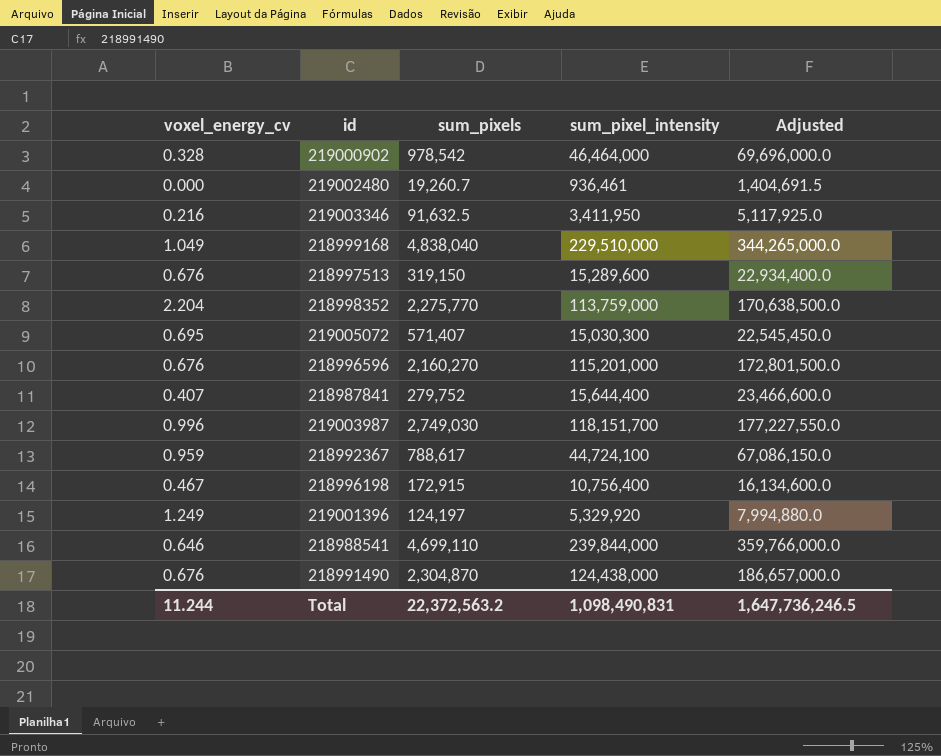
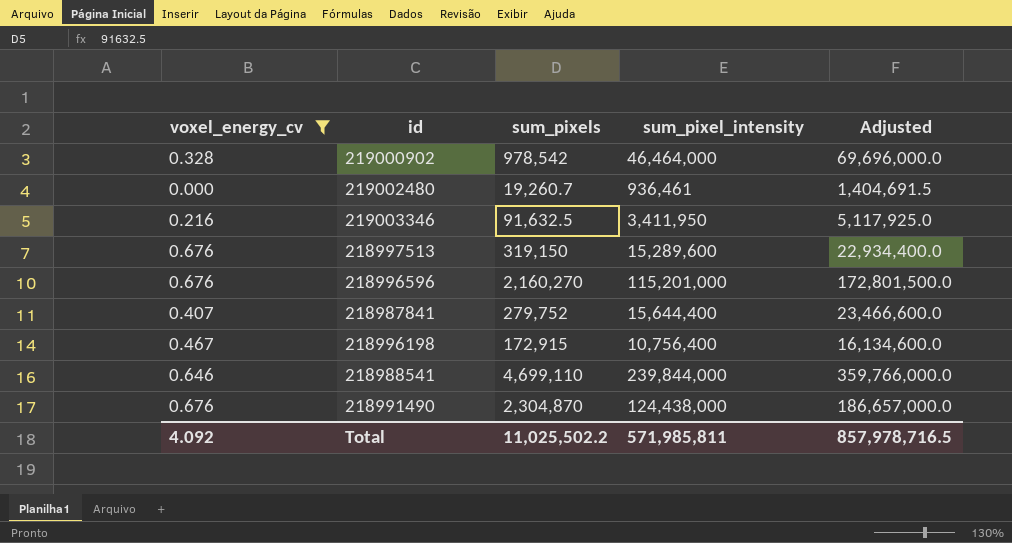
filter: none -> voxel_energy_cv <= 0.676
Total | voxel_energy_cv: 11.244 -> 4.092
Total | sum_pixels: 22,372,563.2 -> 11,025,502.2
Total | sum_pixel_intensity: 1,098,490,831 -> 571,985,811
Total | Adjusted: 1,647,736,246.5 -> 857,978,716.5

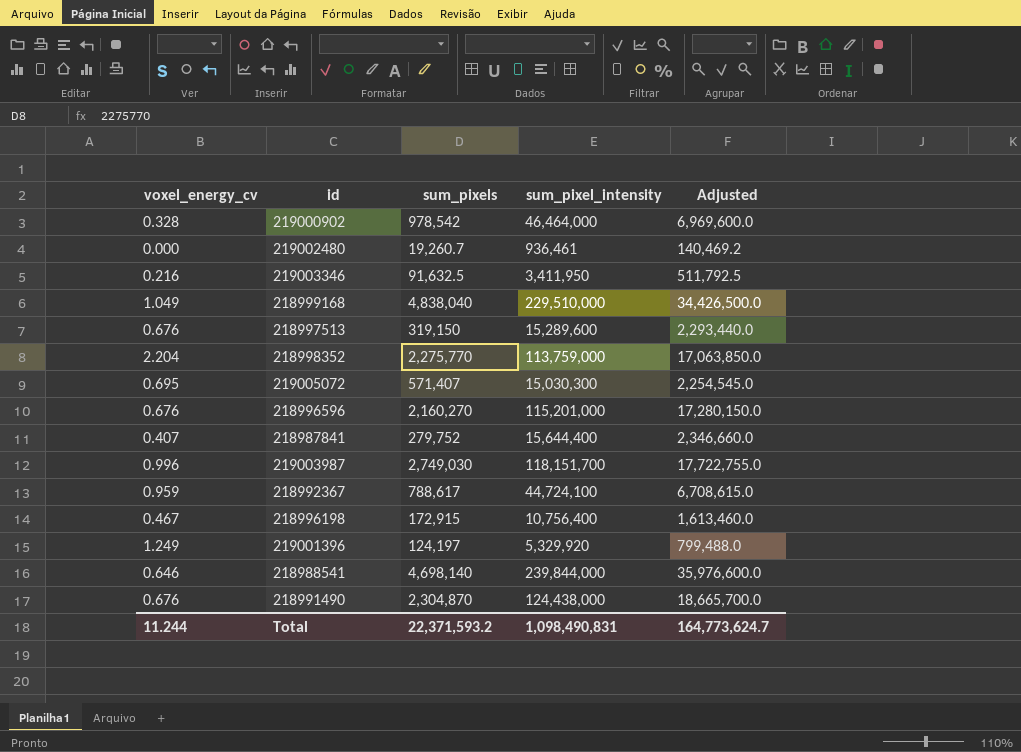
filter: voxel_energy_cv <= 0.676 -> none
column Adjusted | formula: [sum_pixel_intensity] * 1.5 -> [sum_pixel_intensity] * 0.15
218988541 | sum_pixels: 4,699,110 -> 4,698,140
Total | voxel_energy_cv: 4.092 -> 11.244
Total | sum_pixels: 11,025,502.2 -> 22,371,593.2
Total | sum_pixel_intensity: 571,985,811 -> 1,098,490,831
Total | Adjusted: 857,978,716.5 -> 164,773,624.7

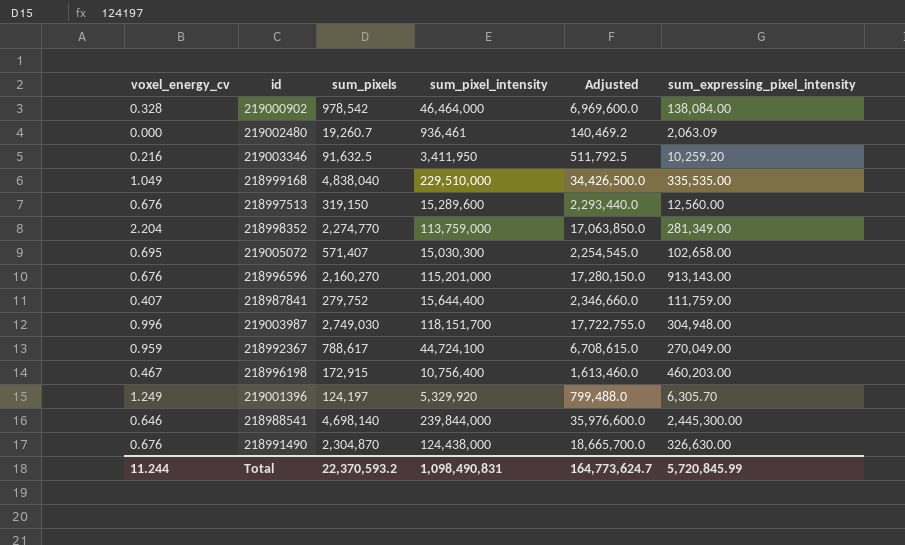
column sum_expressing_pixel_intensity | position: none -> 6
218998352 | sum_pixels: 2,275,770 -> 2,274,770
Total | sum_pixels: 22,371,593.2 -> 22,370,593.2

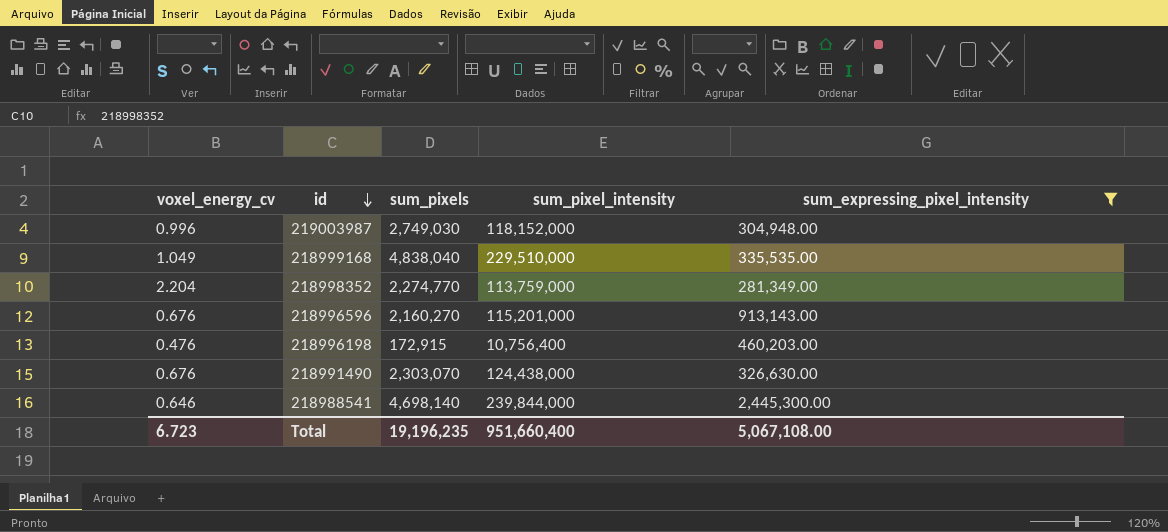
filter: none -> sum_expressing_pixel_intensity >= 281,349.00
row order: none -> id descending
column Adjusted | formula: [sum_pixel_intensity] * 0.15 -> none
219003987 | sum_pixel_intensity: 118,151,700 -> 118,152,000
218996198 | voxel_energy_cv: 0.467 -> 0.476
218991490 | sum_pixels: 2,304,870 -> 2,303,070
Total | voxel_energy_cv: 11.244 -> 6.723
Total | sum_pixels: 22,370,593.2 -> 19,196,235
Total | sum_pixel_intensity: 1,098,490,831 -> 951,660,400
Total | sum_expressing_pixel_intensity: 5,720,845.99 -> 5,067,108.00

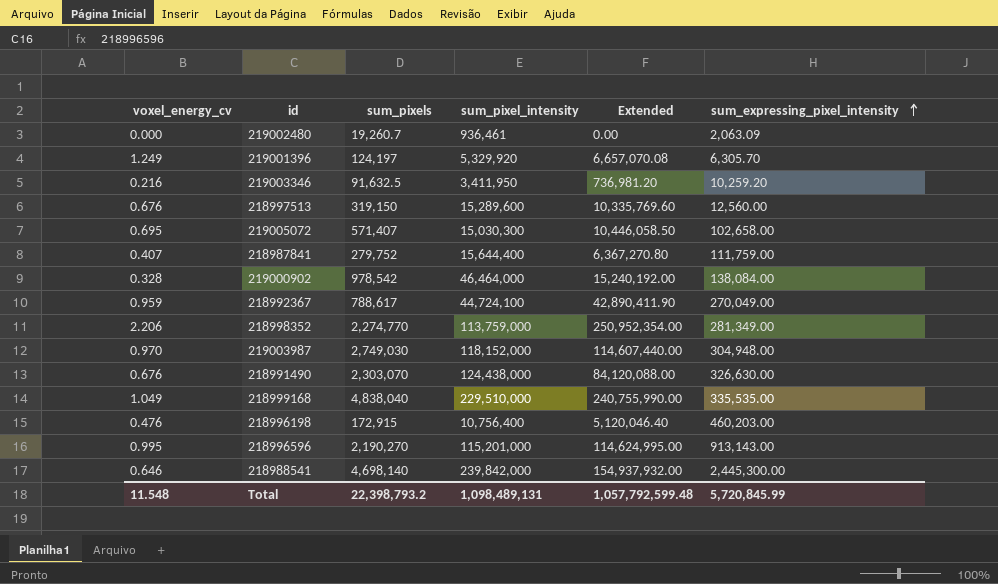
filter: sum_expressing_pixel_intensity >= 281,349.00 -> none
row order: id descending -> sum_expressing_pixel_intensity ascending
column Extended | formula: none -> [voxel_energy_cv] * [sum_pixel_intensity]
218998352 | voxel_energy_cv: 2.204 -> 2.206
219003987 | voxel_energy_cv: 0.996 -> 0.970
218996596 | voxel_energy_cv: 0.676 -> 0.995
218996596 | sum_pixels: 2,160,270 -> 2,190,270
218988541 | sum_pixel_intensity: 239,844,000 -> 239,842,000
Total | voxel_energy_cv: 6.723 -> 11.548
Total | sum_pixels: 19,196,235 -> 22,398,793.2
Total | sum_pixel_intensity: 951,660,400 -> 1,098,489,131
Total | sum_expressing_pixel_intensity: 5,067,108.00 -> 5,720,845.99

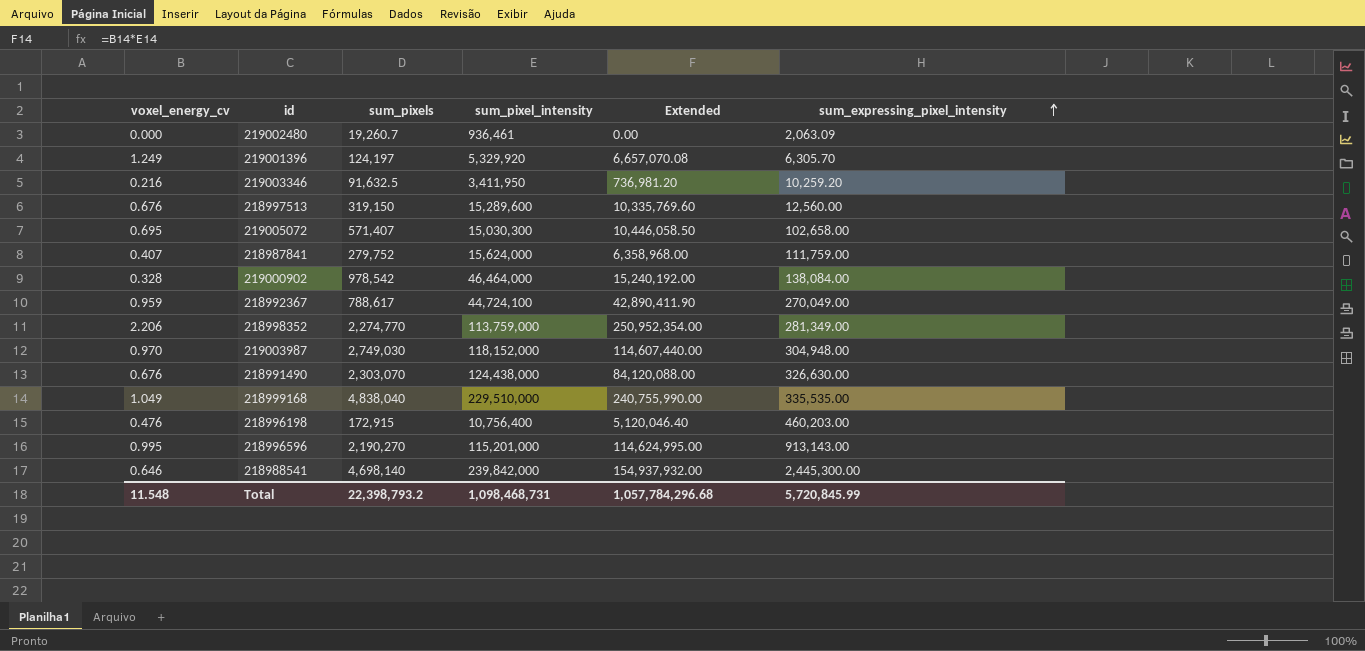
218987841 | sum_pixel_intensity: 15,644,400 -> 15,624,000
218987841 | Extended: 6,367,270.80 -> 6,358,968.00
Total | sum_pixel_intensity: 1,098,489,131 -> 1,098,468,731
Total | Extended: 1,057,792,599.48 -> 1,057,784,296.68

